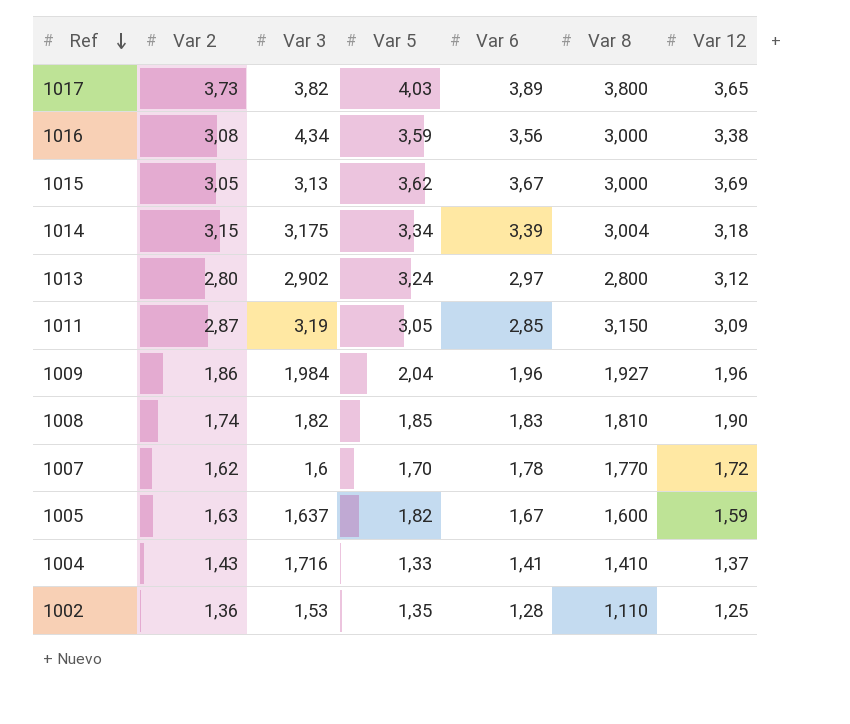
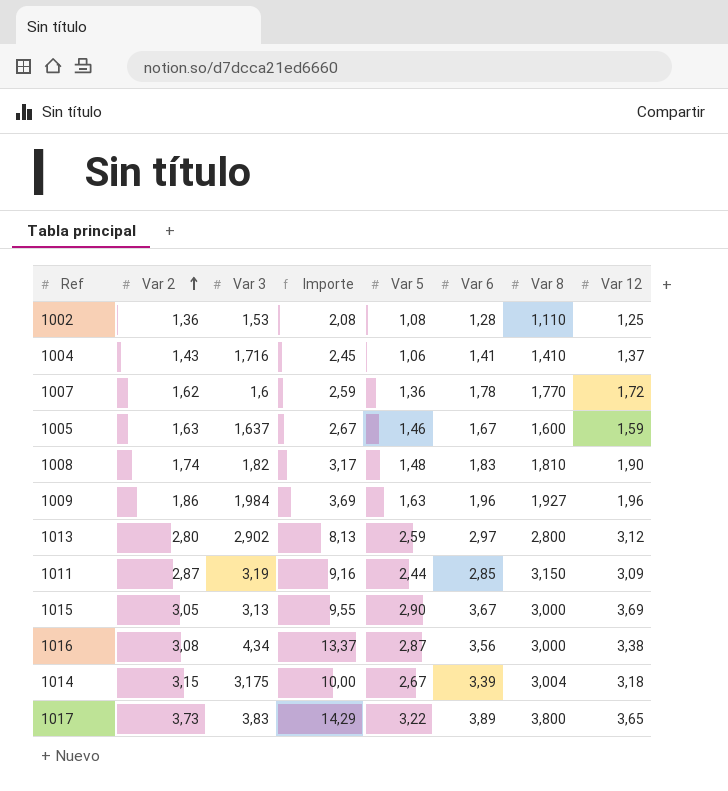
row order: Ref descending -> Var 2 ascending
column Importe | formula: none -> [Var 2] * [Var 3]
1002 | Var 5: 1,35 -> 1,08
1004 | Var 5: 1,33 -> 1,06
1007 | Var 5: 1,70 -> 1,36
1005 | Var 5: 1,82 -> 1,46
1008 | Var 5: 1,85 -> 1,48
1009 | Var 5: 2,04 -> 1,63
1013 | Var 5: 3,24 -> 2,59
1011 | Var 5: 3,05 -> 2,44
1015 | Var 5: 3,62 -> 2,90
1016 | Var 5: 3,59 -> 2,87
1014 | Var 5: 3,34 -> 2,67
1017 | Var 3: 3,82 -> 3,83
1017 | Var 5: 4,03 -> 3,22

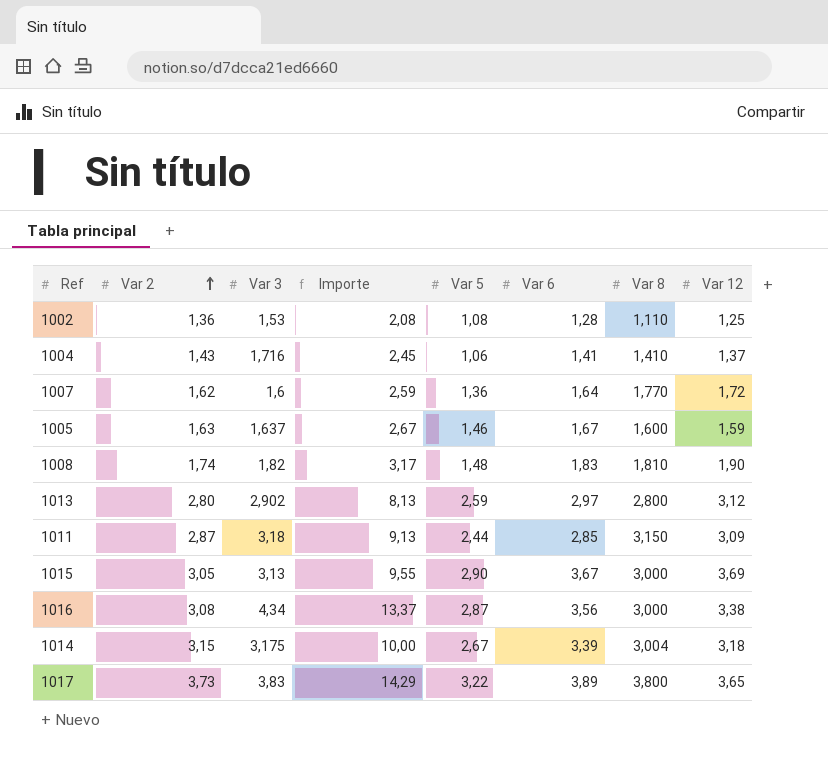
row 1009: 1,86 | 1,984 | 3,69 | 1,63 | 1,96 | 1,927 | 1,96 -> none
1007 | Var 6: 1,78 -> 1,64
1011 | Var 3: 3,19 -> 3,18
1011 | Importe: 9,16 -> 9,13

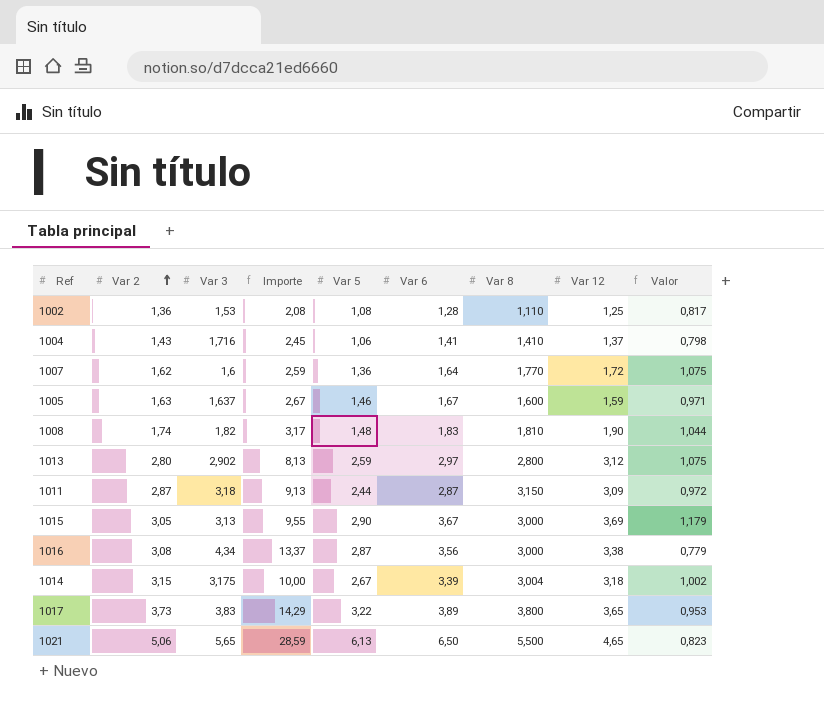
column Valor | formula: none -> [Var 12] / [Var 3]
1011 | Var 6: 2,85 -> 2,87
row 1021: none -> 5,06 | 5,65 | 28,59 | 6,13 | 6,50 | 5,500 | 4,65 | 0,823

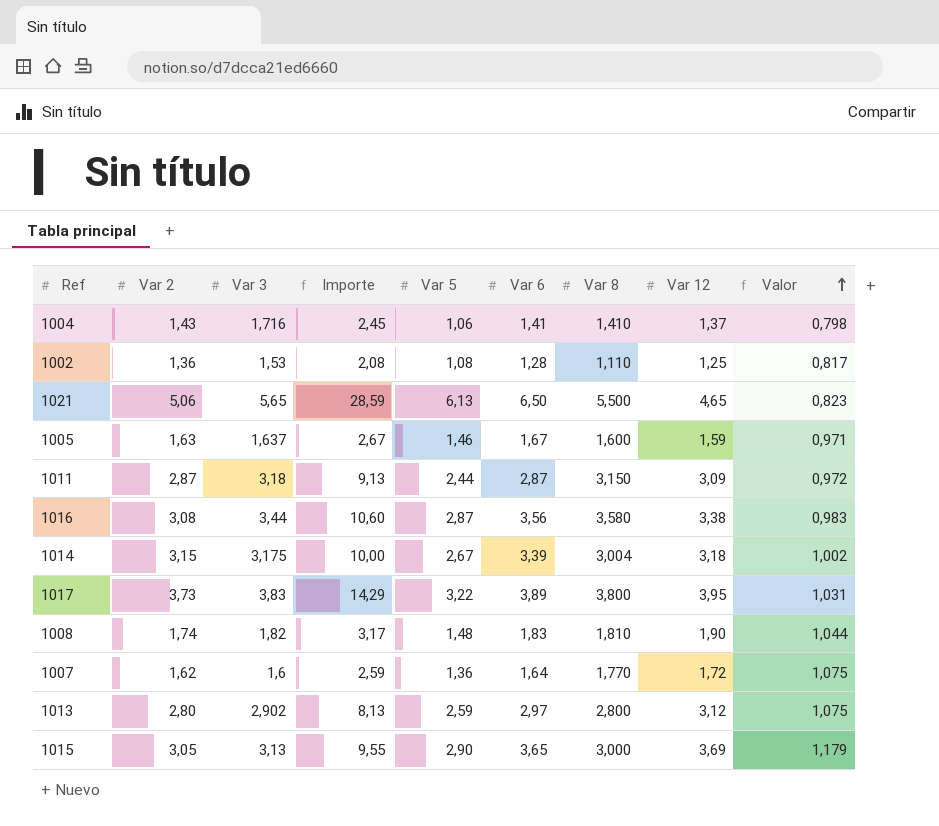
row order: Var 2 ascending -> Valor ascending
1016 | Var 3: 4,34 -> 3,44
1016 | Importe: 13,37 -> 10,60
1016 | Var 8: 3,000 -> 3,580
1016 | Valor: 0,779 -> 0,983
1017 | Var 12: 3,65 -> 3,95
1017 | Valor: 0,953 -> 1,031
1015 | Var 6: 3,67 -> 3,65

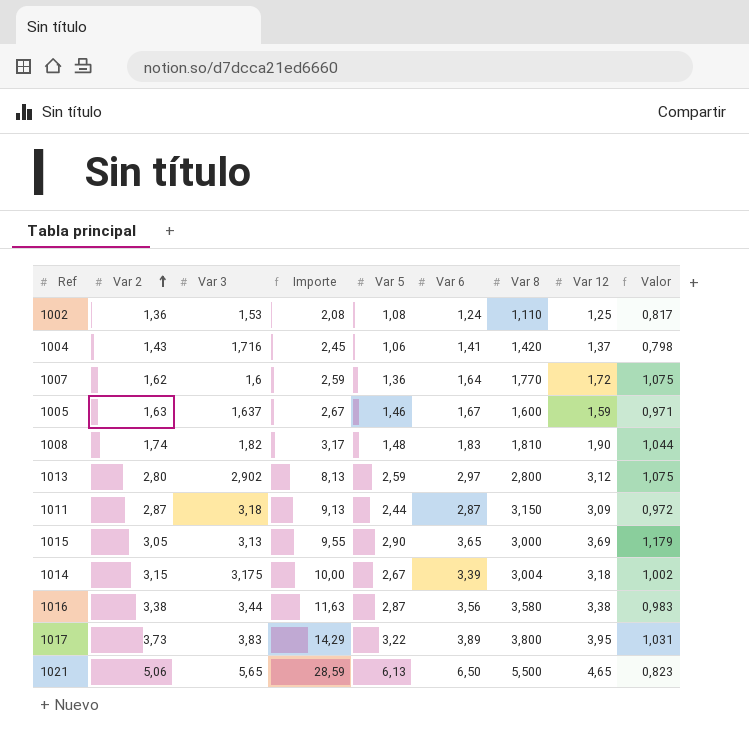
row order: Valor ascending -> Var 2 ascending
1002 | Var 6: 1,28 -> 1,24
1004 | Var 8: 1,410 -> 1,420
1016 | Var 2: 3,08 -> 3,38
1016 | Importe: 10,60 -> 11,63

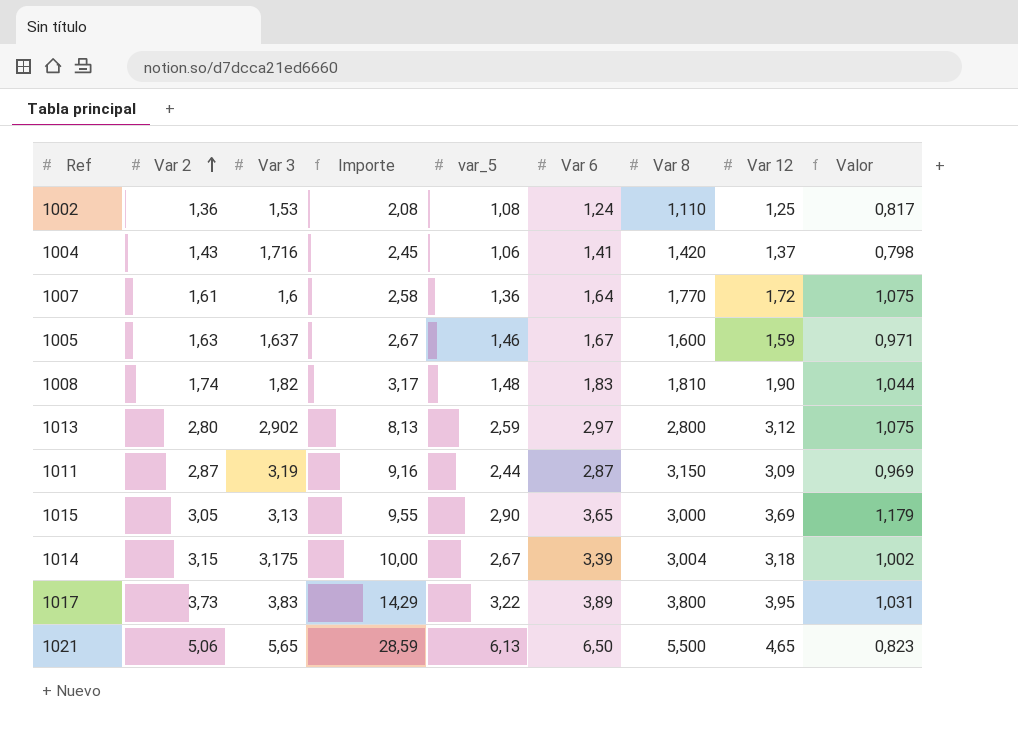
column name: Var 5 -> var_5
row 1016: 3,38 | 3,44 | 11,63 | 2,87 | 3,56 | 3,580 | 3,38 | 0,983 -> none
1007 | Var 2: 1,62 -> 1,61
1007 | Importe: 2,59 -> 2,58
1011 | Var 3: 3,18 -> 3,19
1011 | Importe: 9,13 -> 9,16
1011 | Valor: 0,972 -> 0,969

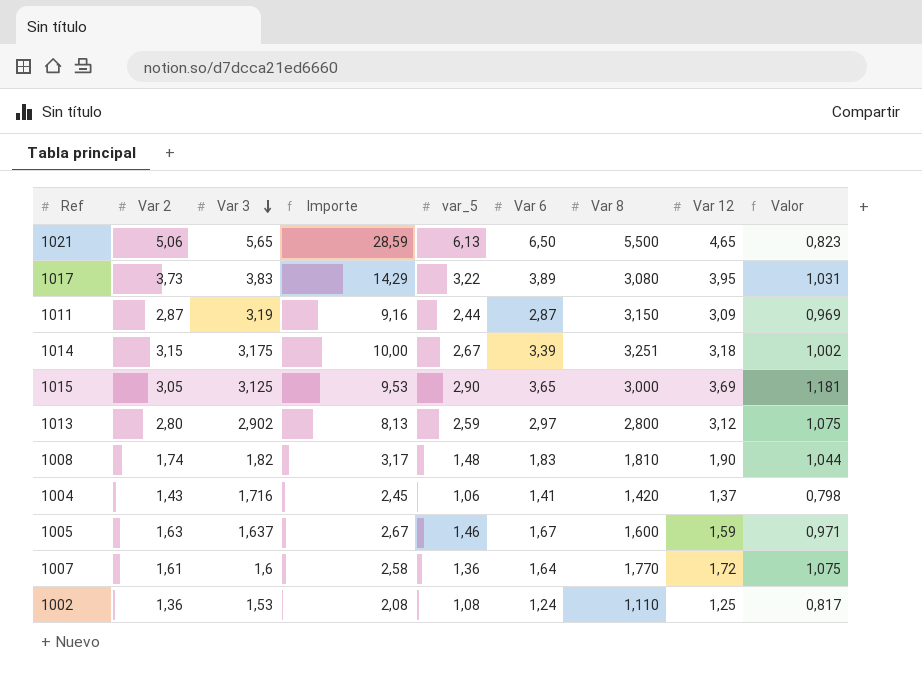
row order: Var 2 ascending -> Var 3 descending
1017 | Var 8: 3,800 -> 3,080
1014 | Var 8: 3,004 -> 3,251
1015 | Var 3: 3,13 -> 3,125
1015 | Importe: 9,55 -> 9,53
1015 | Valor: 1,179 -> 1,181

